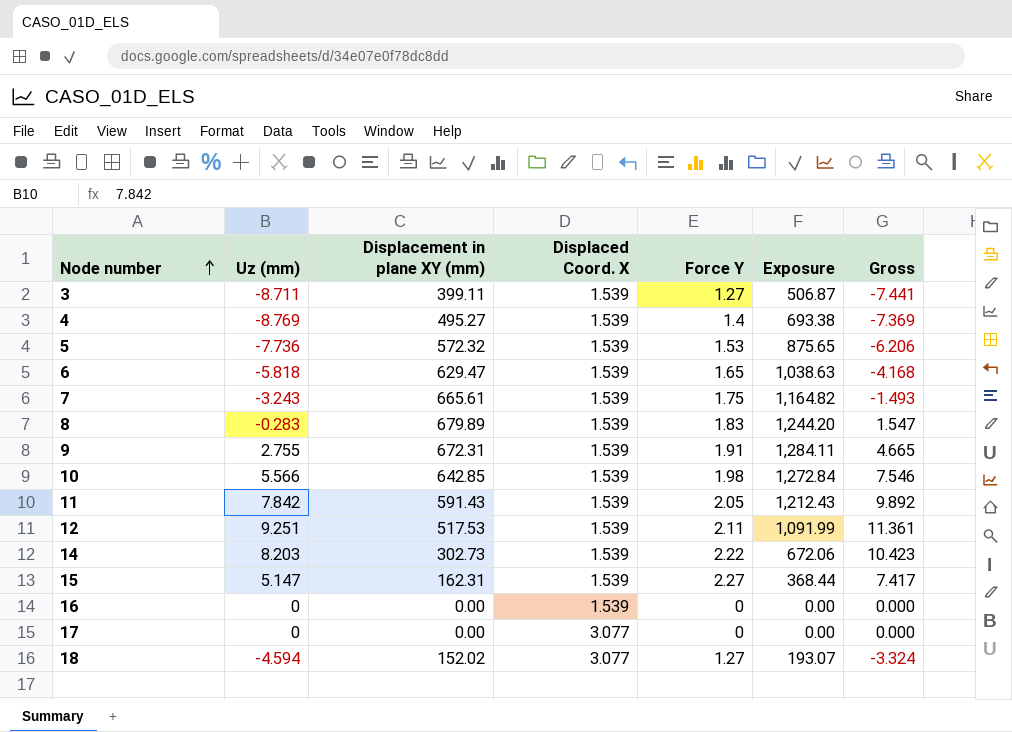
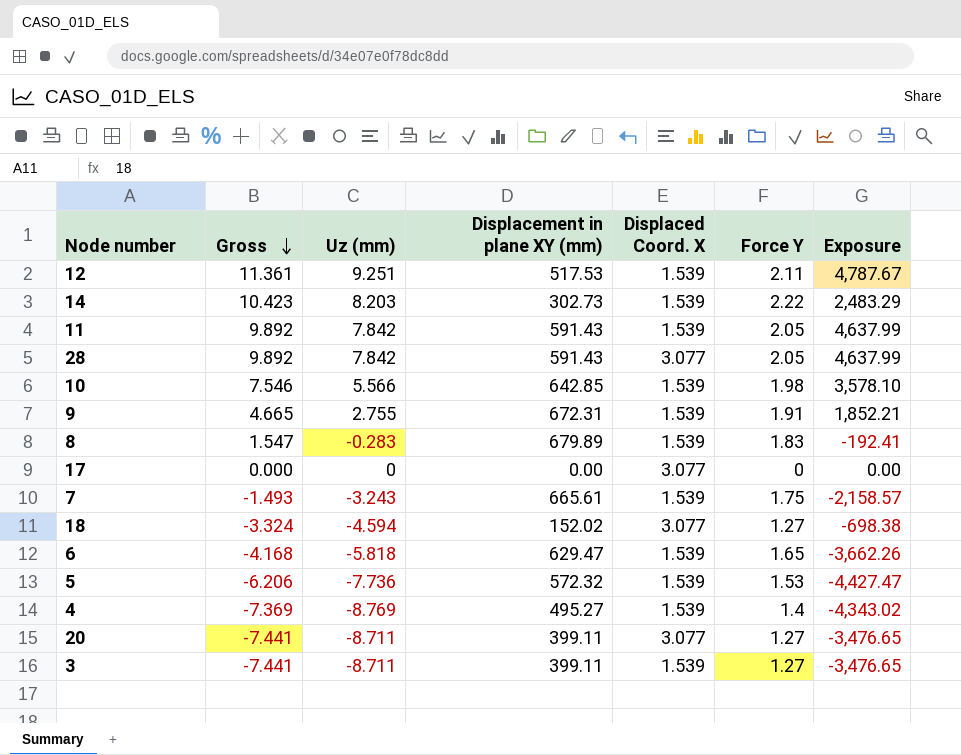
row order: Node number ascending -> Gross descending
column Gross | position: 7 -> 2
column Exposure | formula: [Displacement in plane XY (mm)] * [Force Y] -> [Uz (mm)] * [Displacement in plane XY (mm)]
row 15: 5.147 | 162.31 | 1.539 | 2.27 | 368.44 | 7.417 -> none
row 16: 0 | 0.00 | 1.539 | 0 | 0.00 | 0.000 -> none
row 28: none -> 9.892 | 7.842 | 591.43 | 3.077 | 2.05 | 4,637.99
row 20: none -> -7.441 | -8.711 | 399.11 | 3.077 | 1.27 | -3,476.65

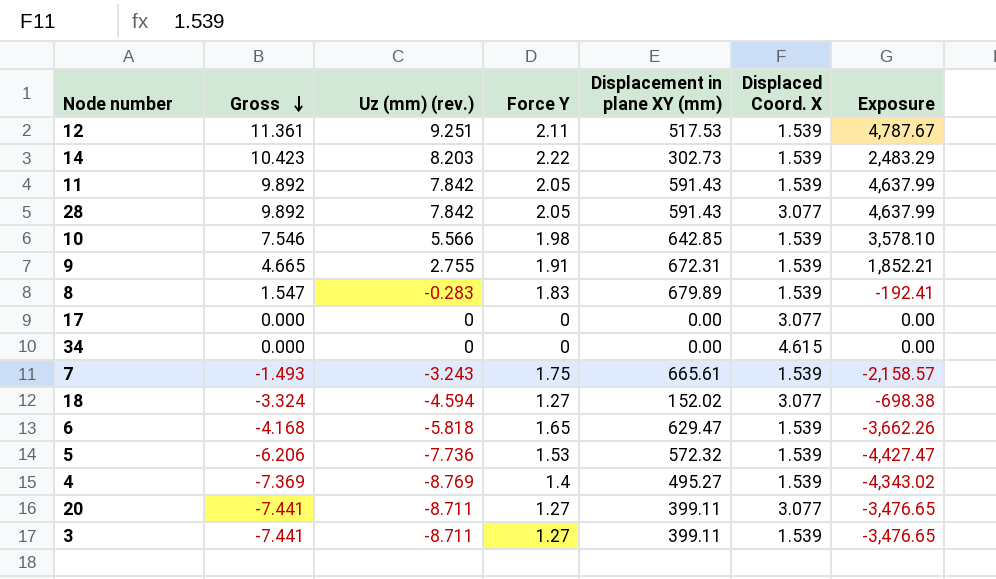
column name: Uz (mm) -> Uz (mm) (rev.)
column Force Y | position: 6 -> 4
row 34: none -> 0.000 | 0 | 0 | 0.00 | 4.615 | 0.00

